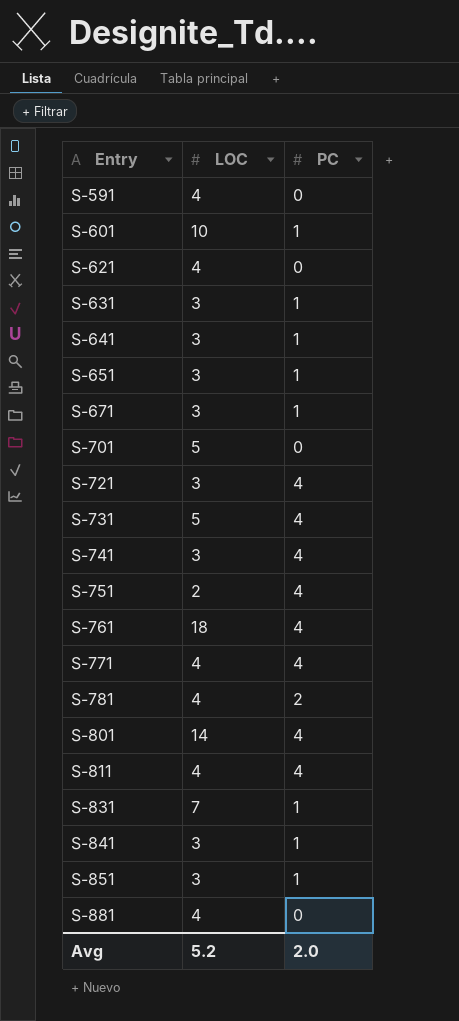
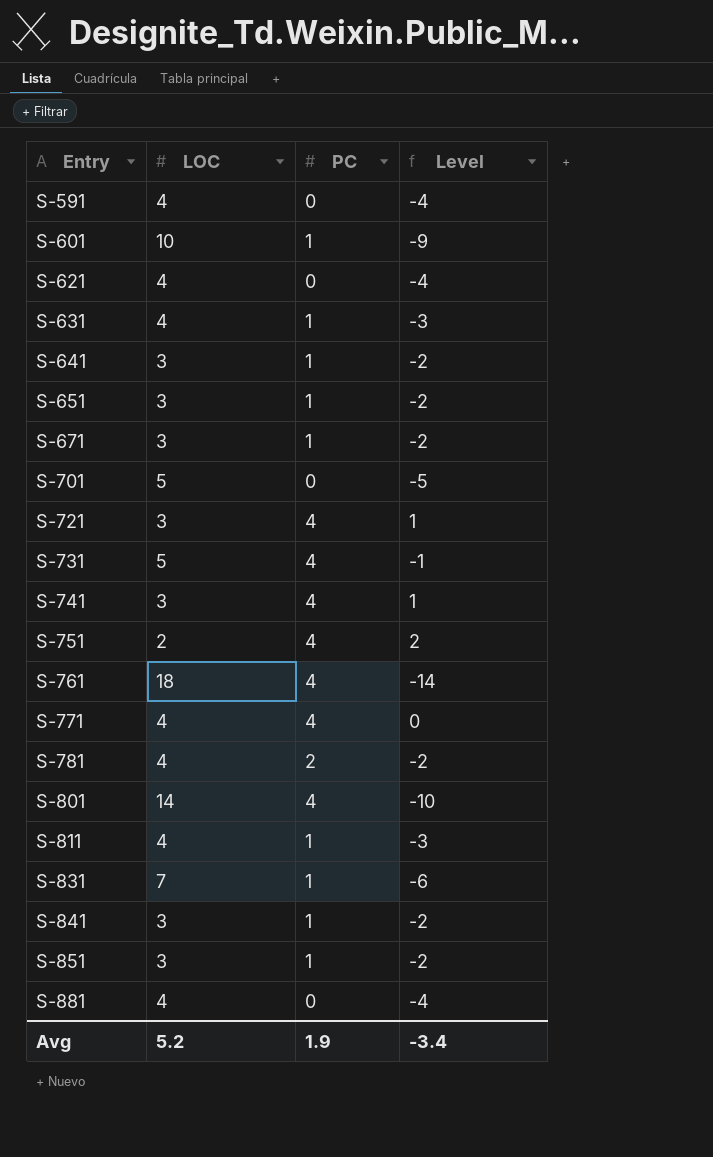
column Level | formula: none -> [PC] - [LOC]
S-631 | LOC: 3 -> 4
S-811 | PC: 4 -> 1
Avg | PC: 2.0 -> 1.9

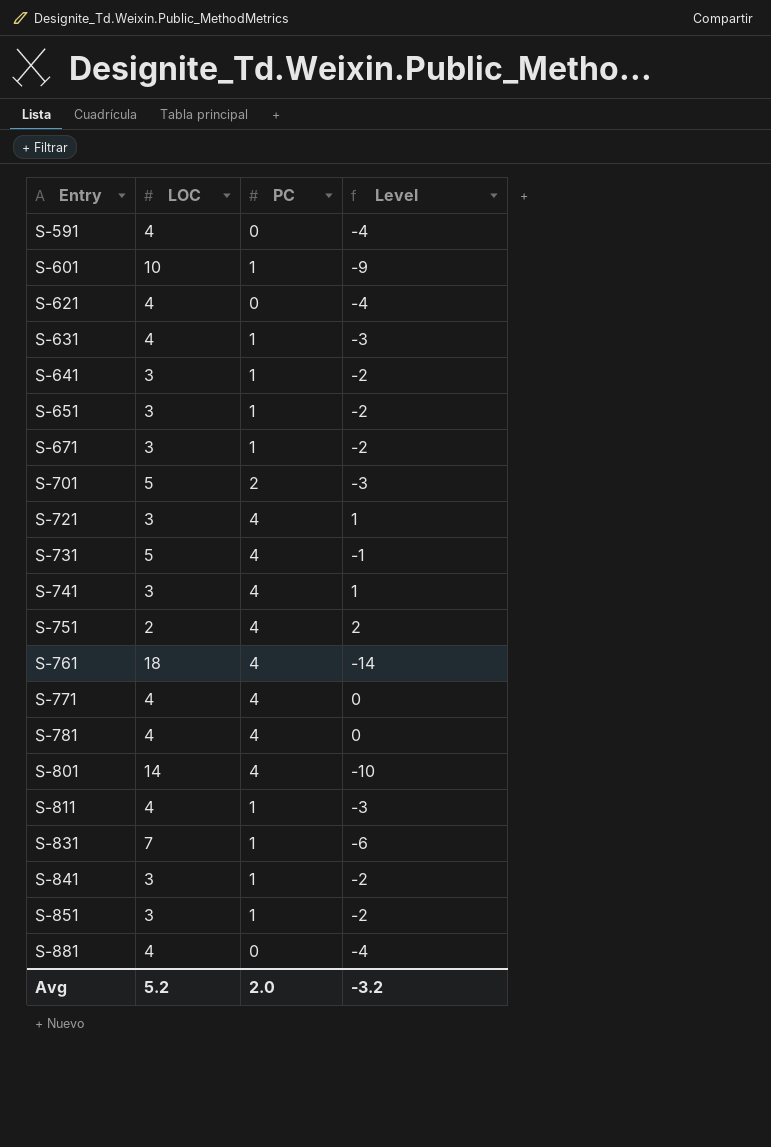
S-701 | PC: 0 -> 2
S-701 | Level: -5 -> -3
S-781 | PC: 2 -> 4
S-781 | Level: -2 -> 0
Avg | PC: 1.9 -> 2.0
Avg | Level: -3.4 -> -3.2

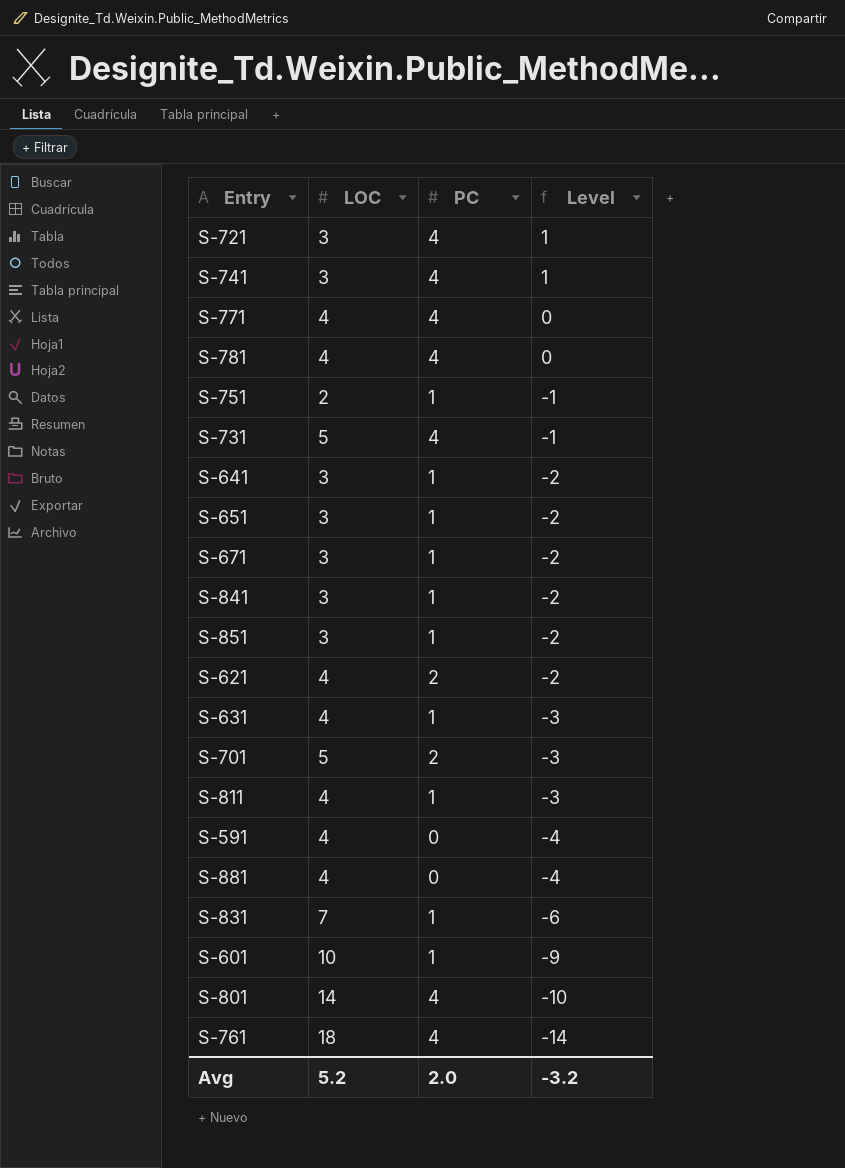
row order: Entry ascending -> Level descending
S-751 | PC: 4 -> 1
S-751 | Level: 2 -> -1
S-621 | PC: 0 -> 2
S-621 | Level: -4 -> -2

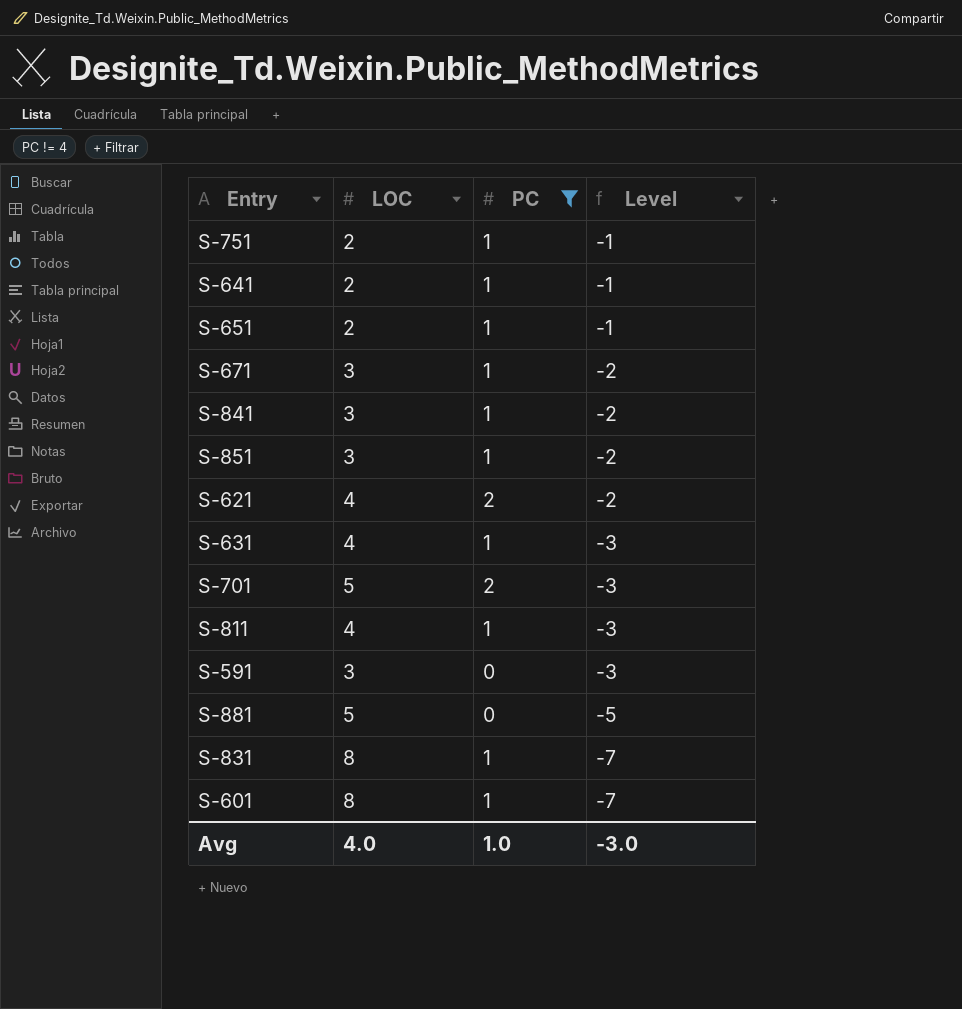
filter: none -> PC != 4
S-641 | LOC: 3 -> 2
S-641 | Level: -2 -> -1
S-651 | LOC: 3 -> 2
S-651 | Level: -2 -> -1
S-591 | LOC: 4 -> 3
S-591 | Level: -4 -> -3
S-881 | LOC: 4 -> 5
S-881 | Level: -4 -> -5
S-831 | LOC: 7 -> 8
S-831 | Level: -6 -> -7
S-601 | LOC: 10 -> 8
S-601 | Level: -9 -> -7
Avg | LOC: 5.2 -> 4.0
Avg | PC: 2.0 -> 1.0
Avg | Level: -3.2 -> -3.0

